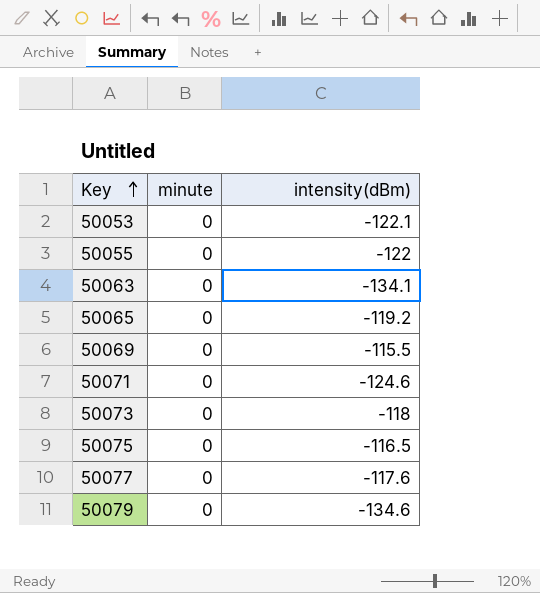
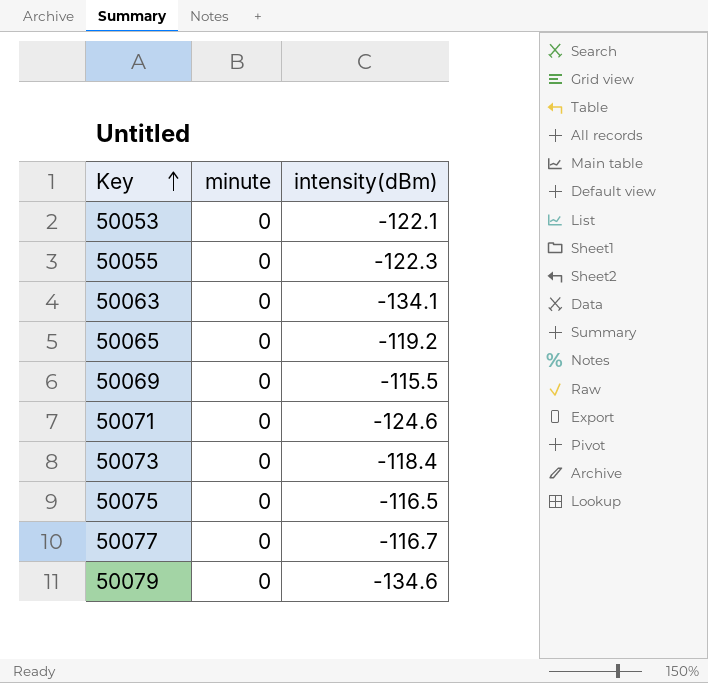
50055 | intensity(dBm): -122 -> -122.3
50073 | intensity(dBm): -118 -> -118.4
50077 | intensity(dBm): -117.6 -> -116.7

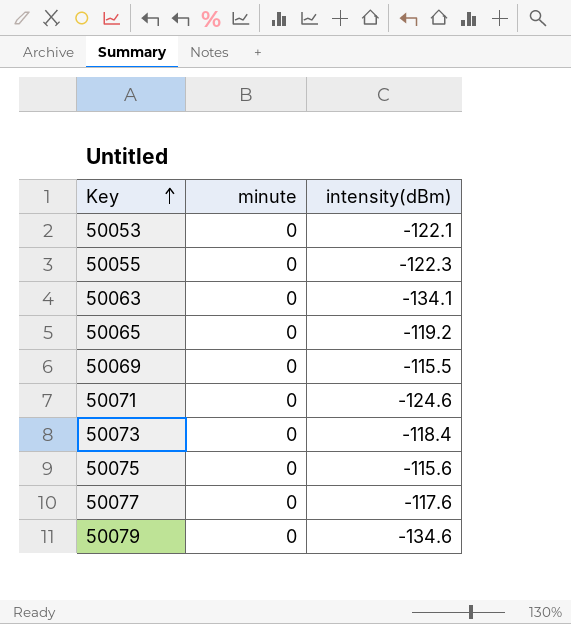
50075 | intensity(dBm): -116.5 -> -115.6
50077 | intensity(dBm): -116.7 -> -117.6

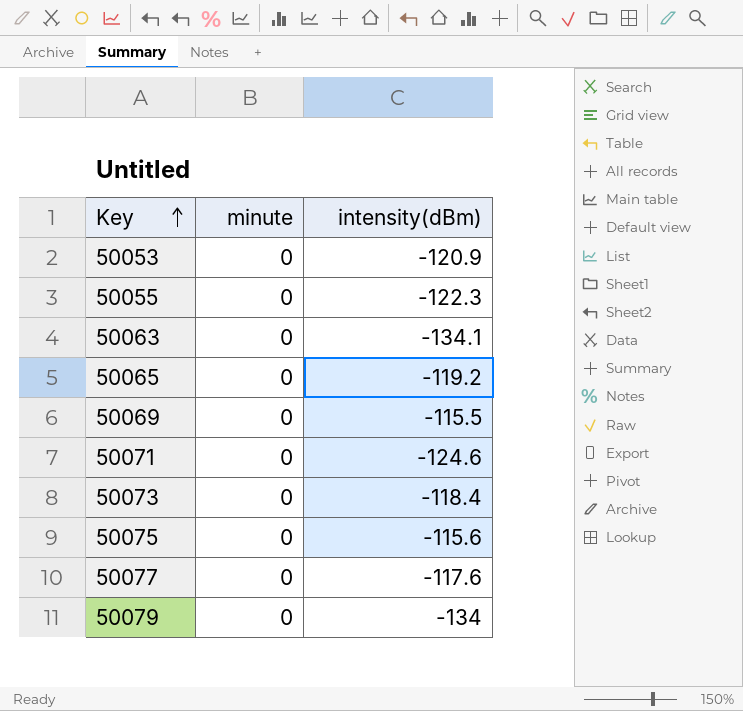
50053 | intensity(dBm): -122.1 -> -120.9
50079 | intensity(dBm): -134.6 -> -134

